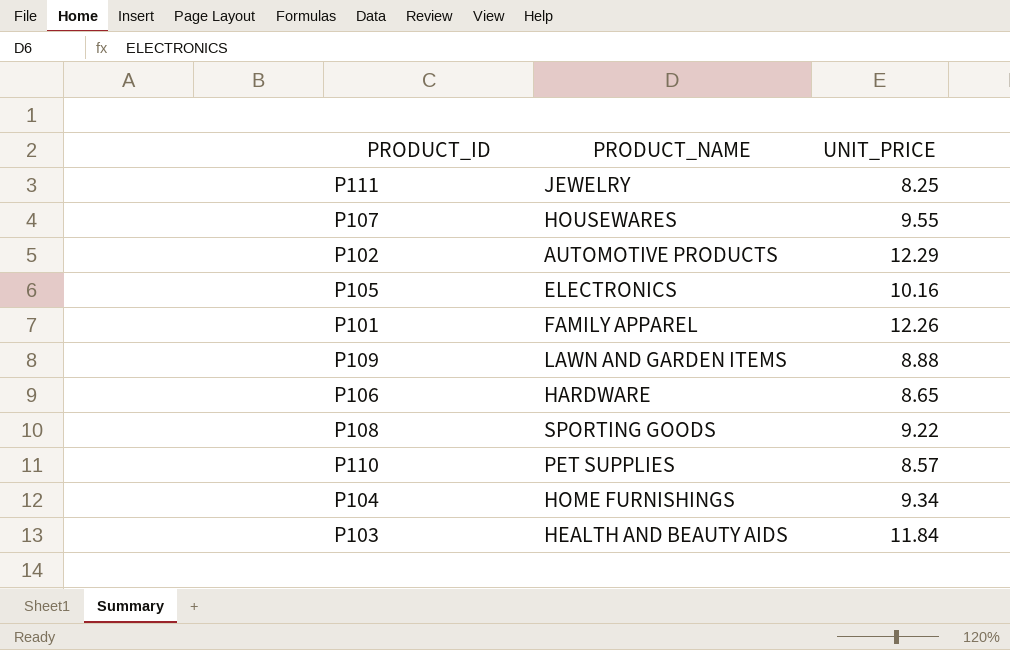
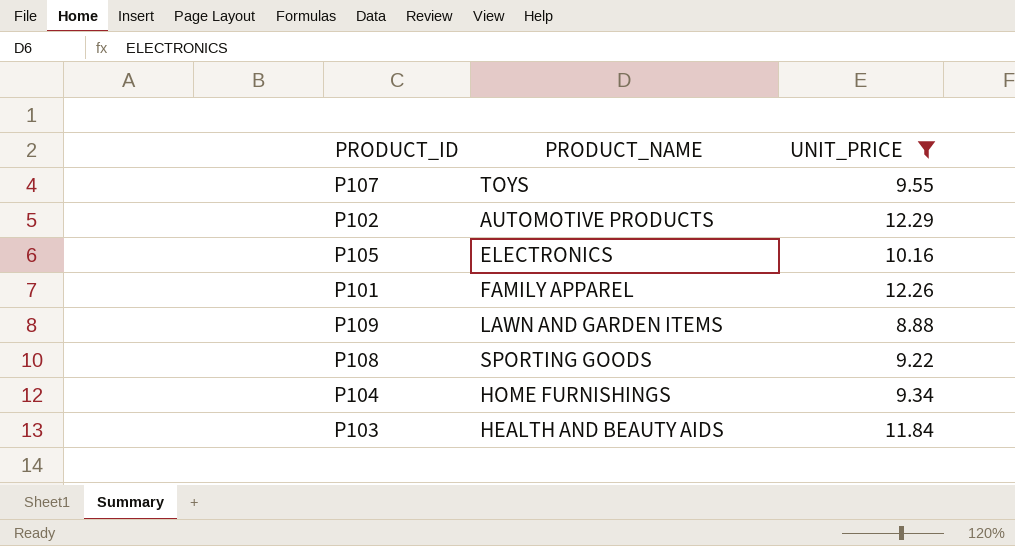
filter: none -> UNIT_PRICE >= 8.88
P107 | PRODUCT_NAME: HOUSEWARES -> TOYS

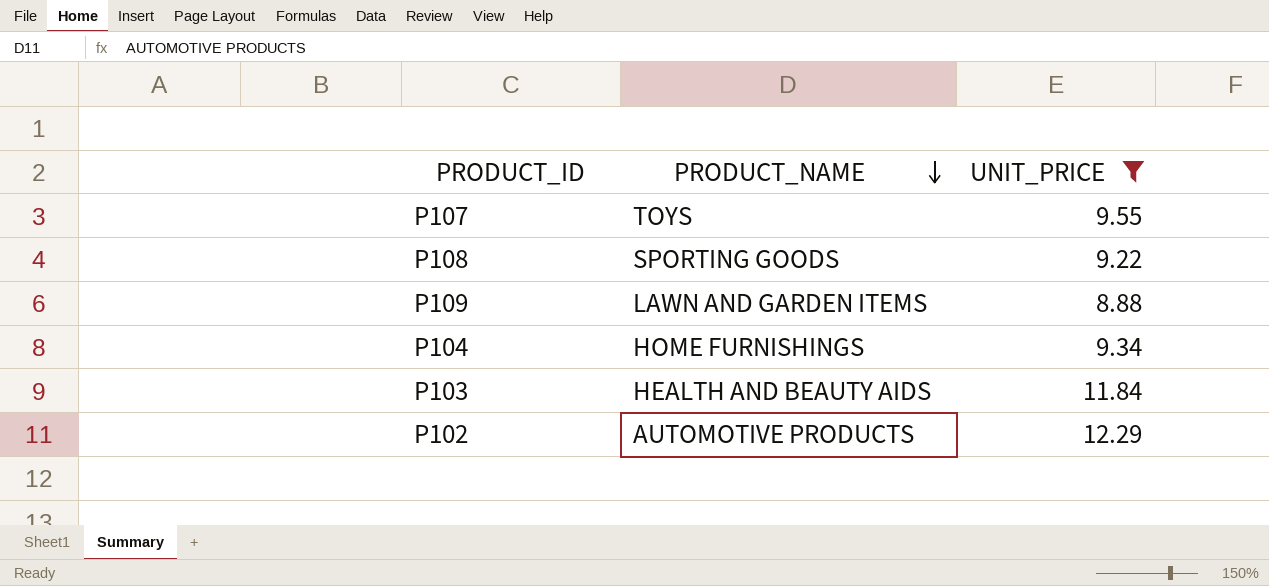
row order: none -> PRODUCT_NAME descending
row P105: ELECTRONICS | 10.16 -> none
row P101: FAMILY APPAREL | 12.26 -> none

